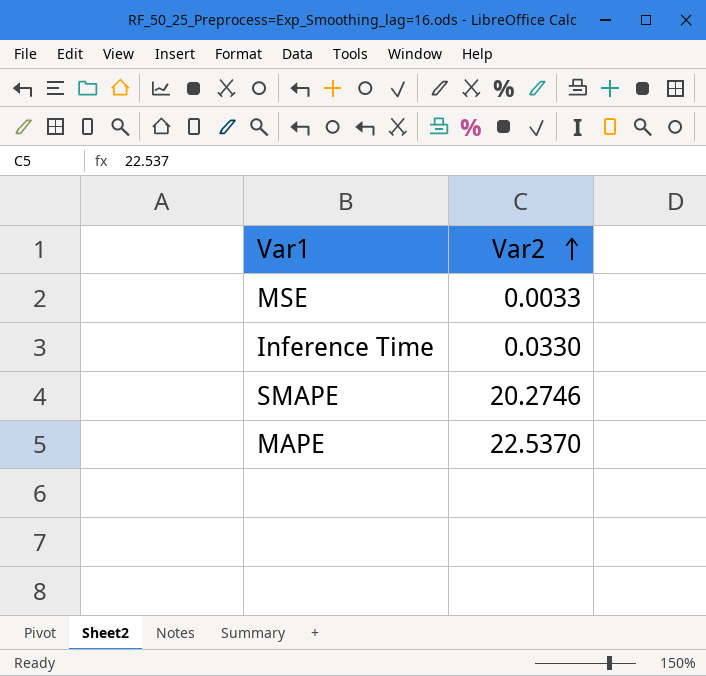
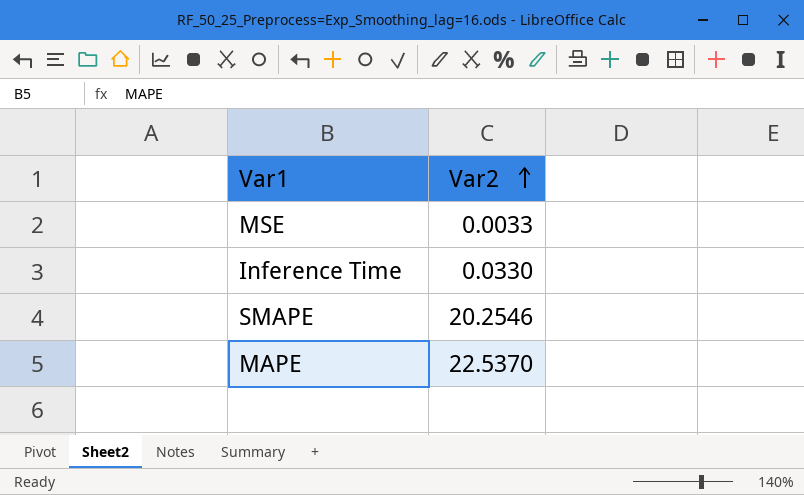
SMAPE | Var2: 20.2746 -> 20.2546

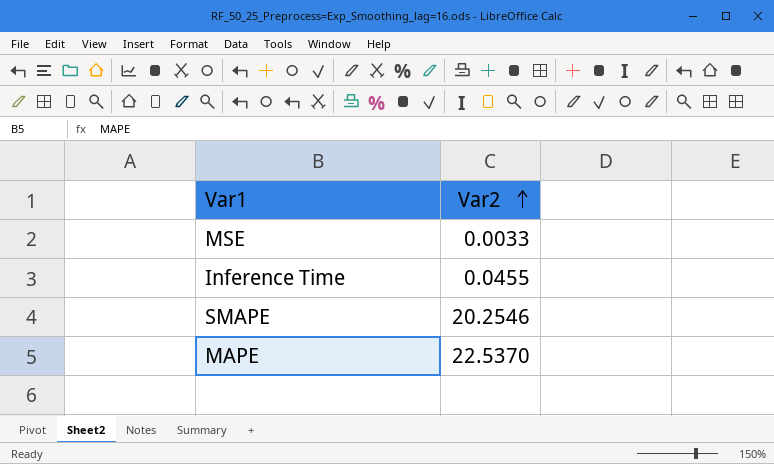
Inference Time | Var2: 0.0330 -> 0.0455

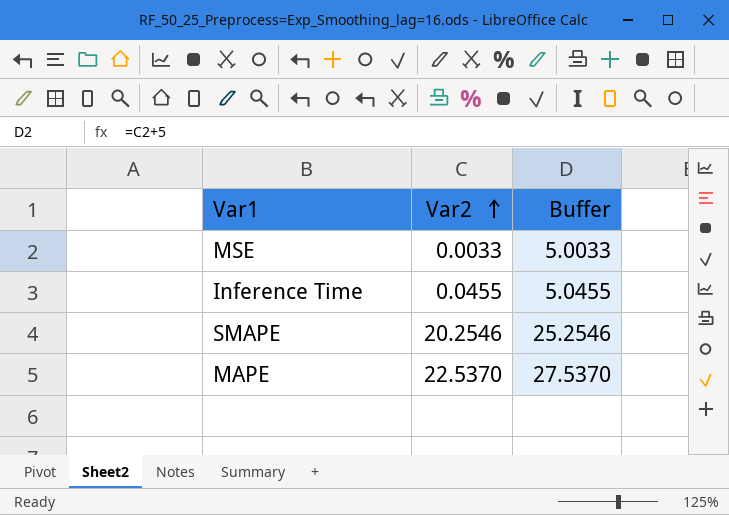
column Buffer | formula: none -> [Var2] + 5

